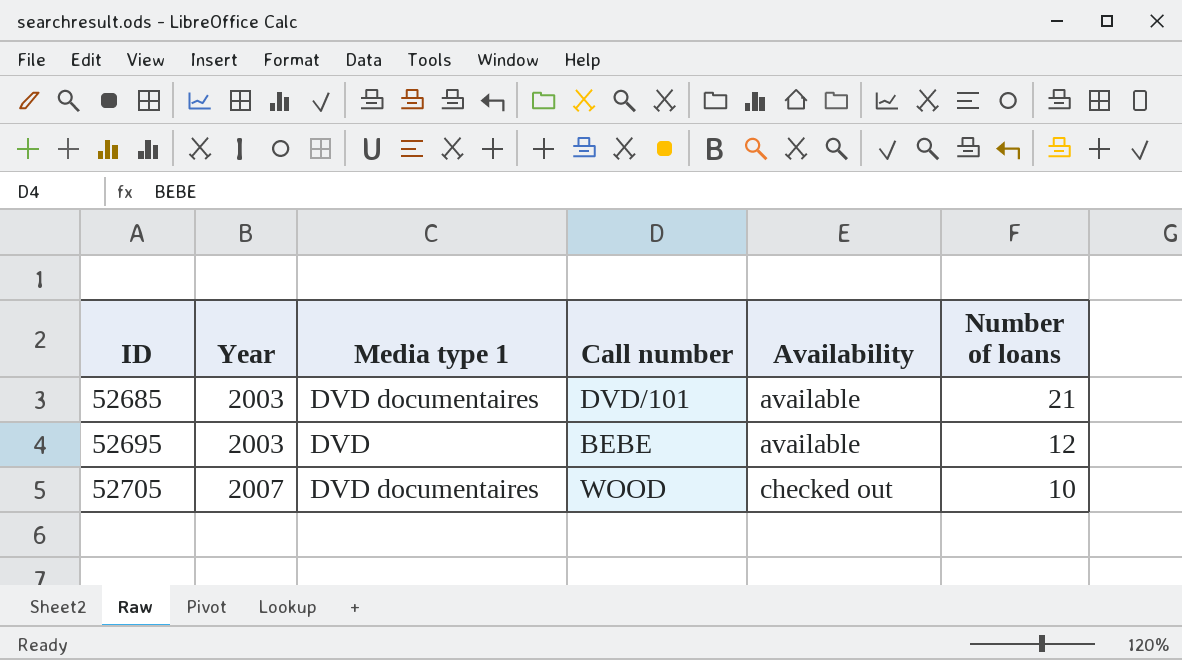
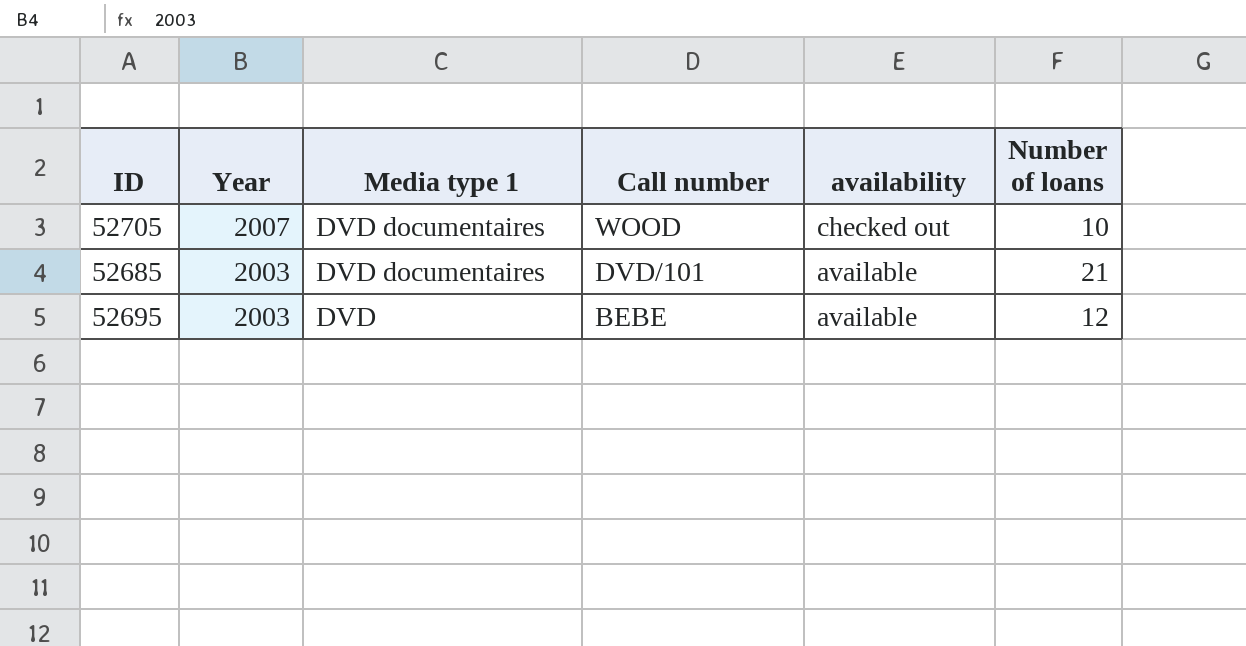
row order: ID ascending -> Year descending
column name: Availability -> availability

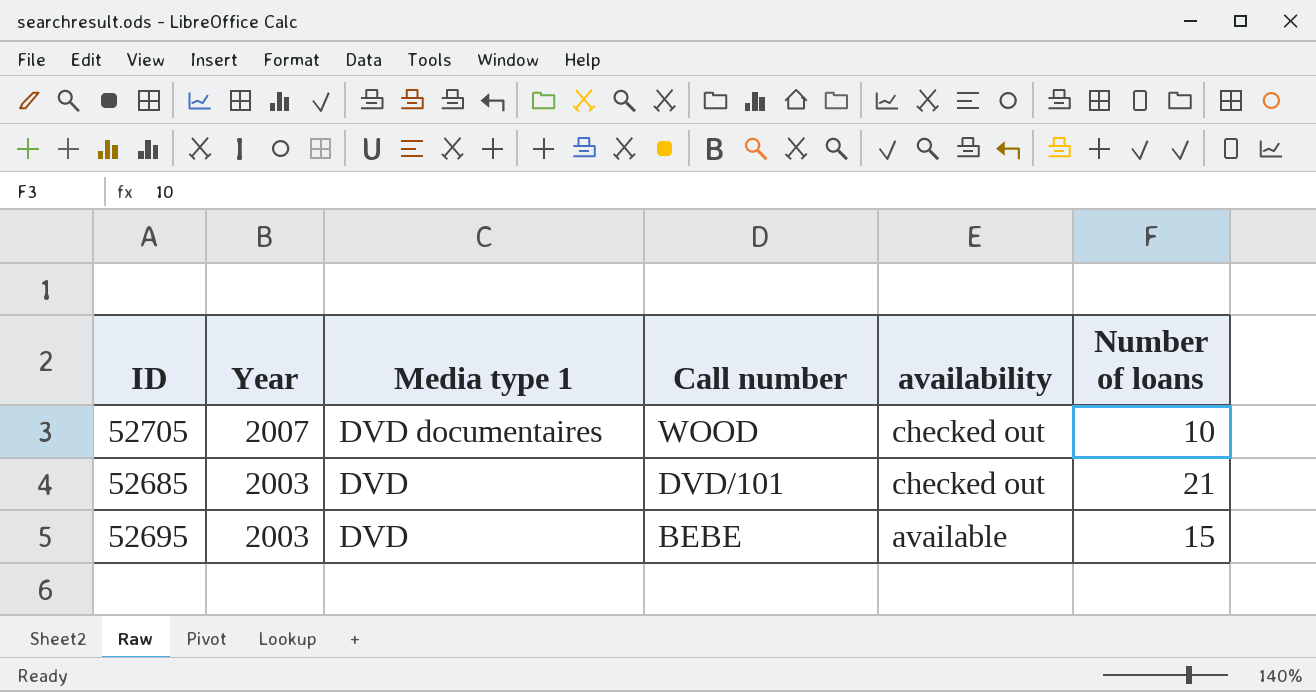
52685 | Media type 1: DVD documentaires -> DVD
52685 | availability: available -> checked out
52695 | Number of loans: 12 -> 15

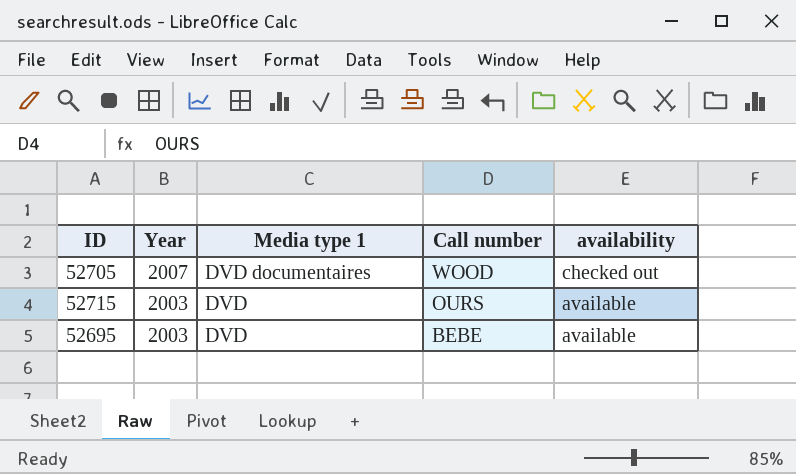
column Number of loans | position: 6 -> none
row 52685: 2003 | DVD | DVD/101 | checked out | 21 -> none
row 52715: none -> 2003 | DVD | OURS | available

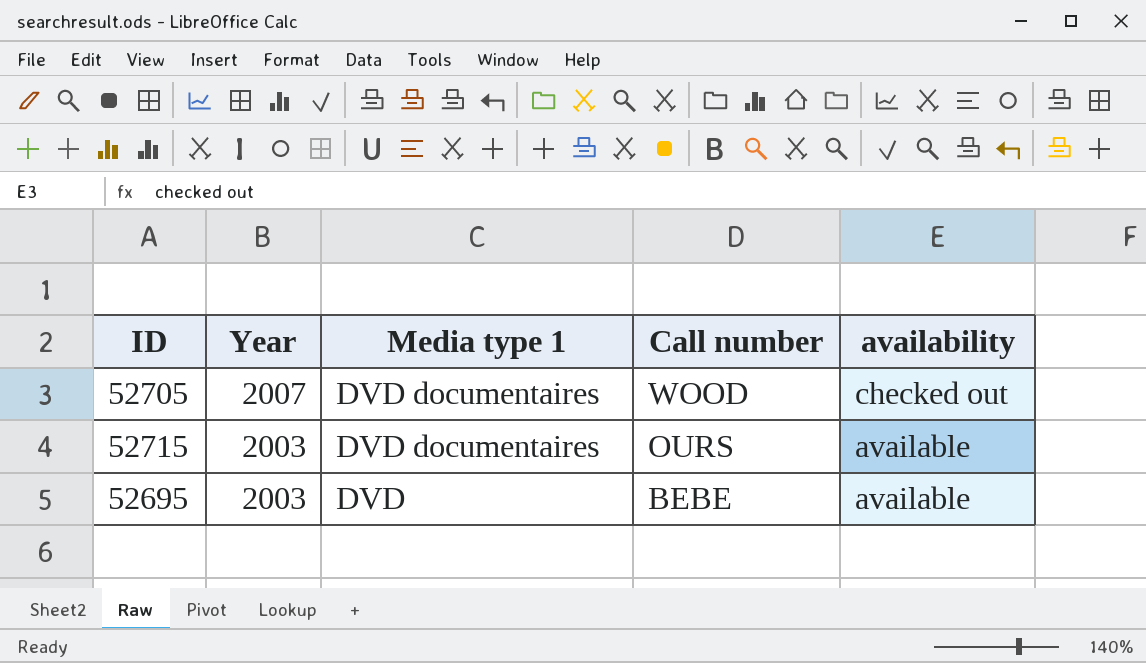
52715 | Media type 1: DVD -> DVD documentaires

